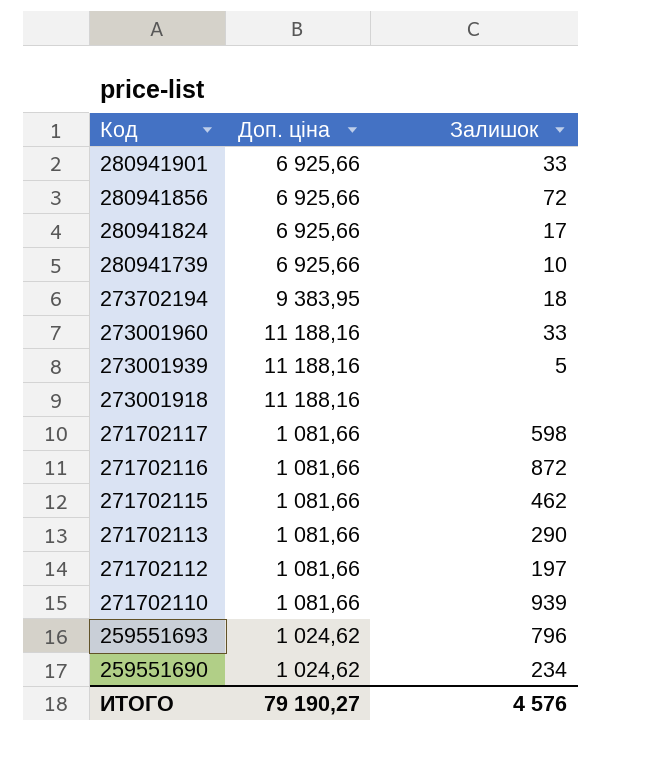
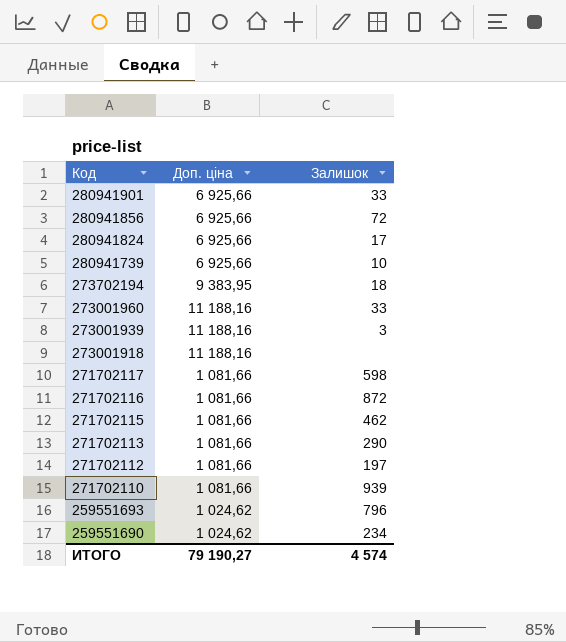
273001939 | Залишок: 5 -> 3
ИТОГО | Залишок: 4 576 -> 4 574

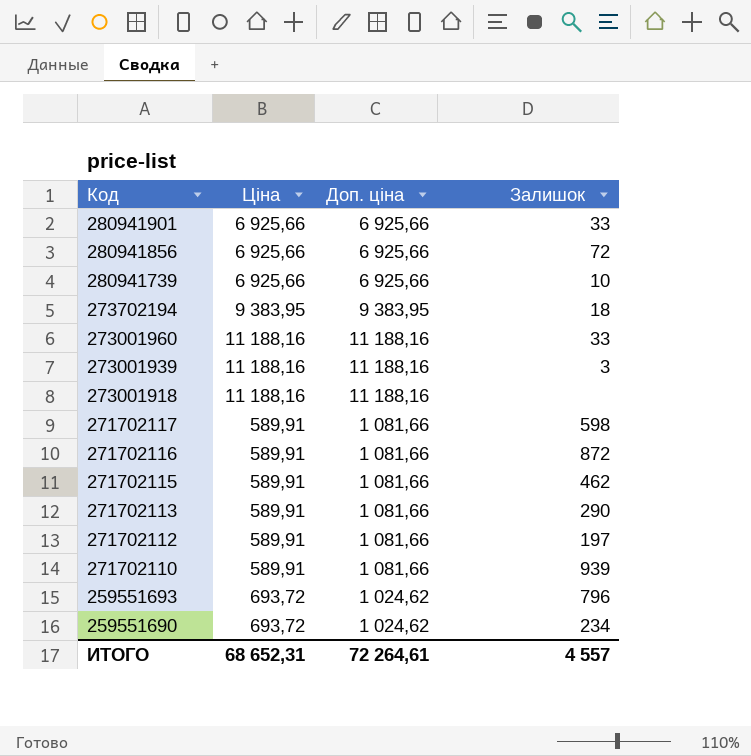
column Ціна | position: none -> 2
row 280941824: 6 925,66 | 17 -> none
ИТОГО | Доп. ціна: 79 190,27 -> 72 264,61
ИТОГО | Залишок: 4 574 -> 4 557

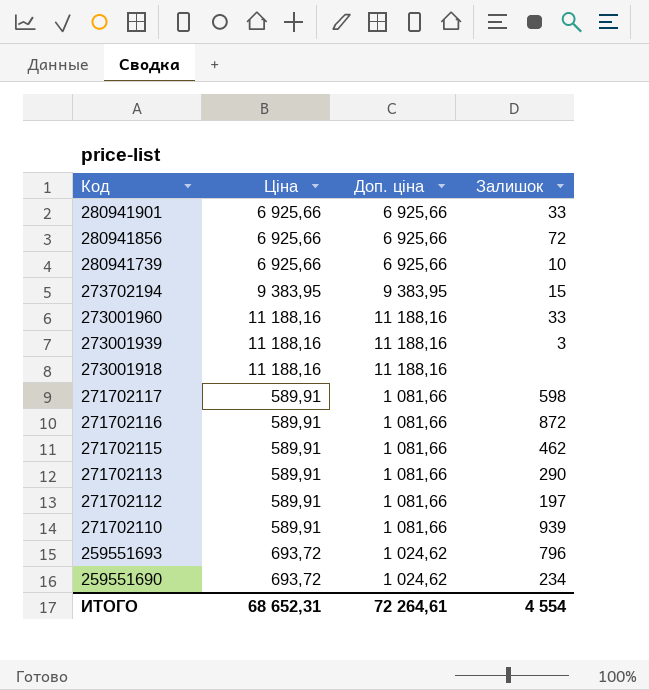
273702194 | Залишок: 18 -> 15
ИТОГО | Залишок: 4 557 -> 4 554

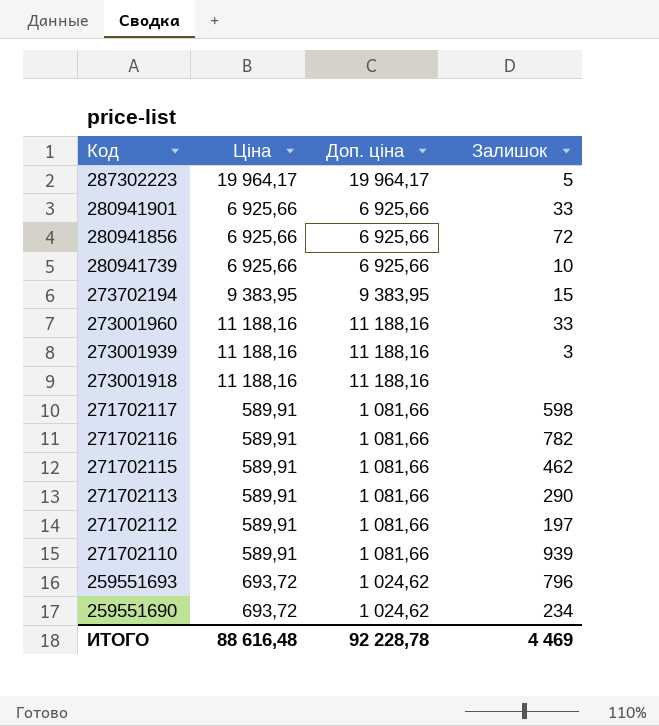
row 287302223: none -> 19 964,17 | 19 964,17 | 5
271702116 | Залишок: 872 -> 782
ИТОГО | Ціна: 68 652,31 -> 88 616,48
ИТОГО | Доп. ціна: 72 264,61 -> 92 228,78
ИТОГО | Залишок: 4 554 -> 4 469

